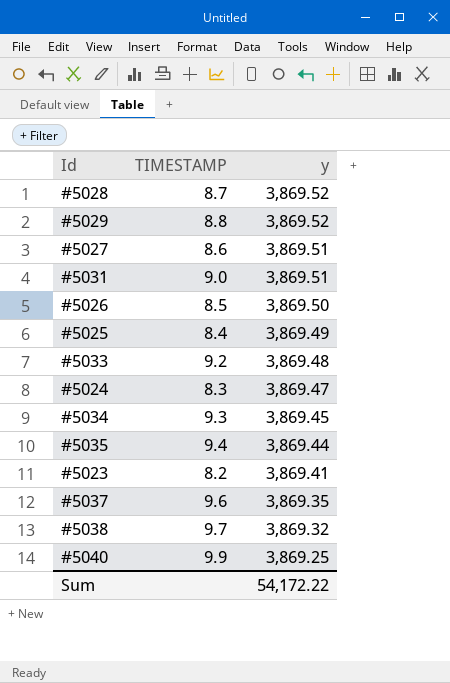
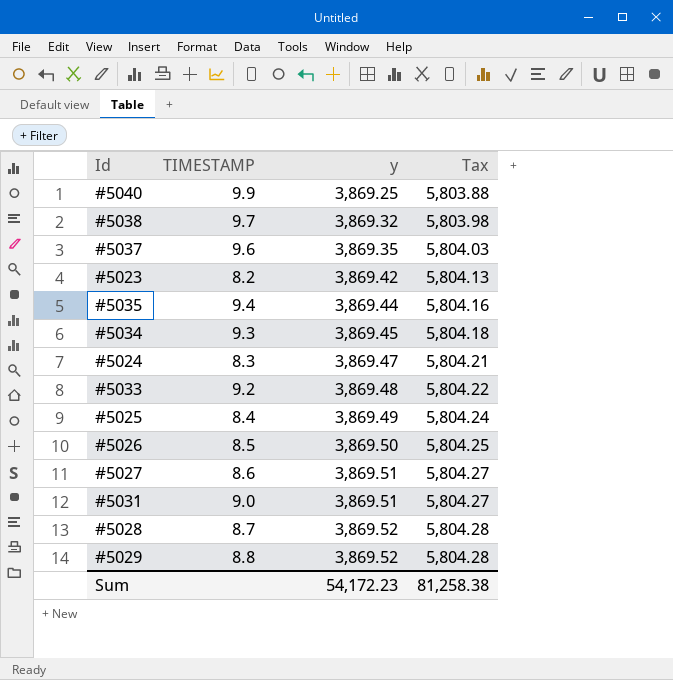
row order: y descending -> y ascending
column Tax | formula: none -> [y] * 1.5
#5023 | y: 3,869.41 -> 3,869.42
Sum | y: 54,172.22 -> 54,172.23

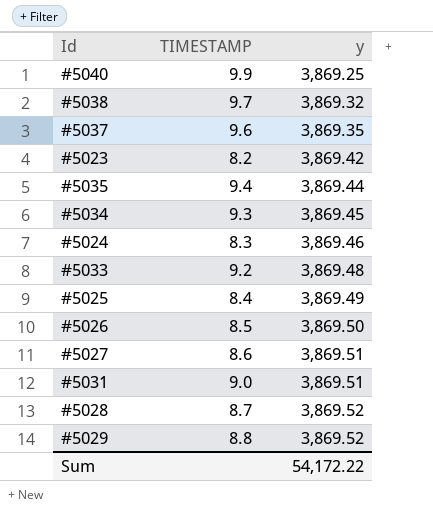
column Tax | formula: [y] * 1.5 -> none
#5024 | y: 3,869.47 -> 3,869.46
Sum | y: 54,172.23 -> 54,172.22

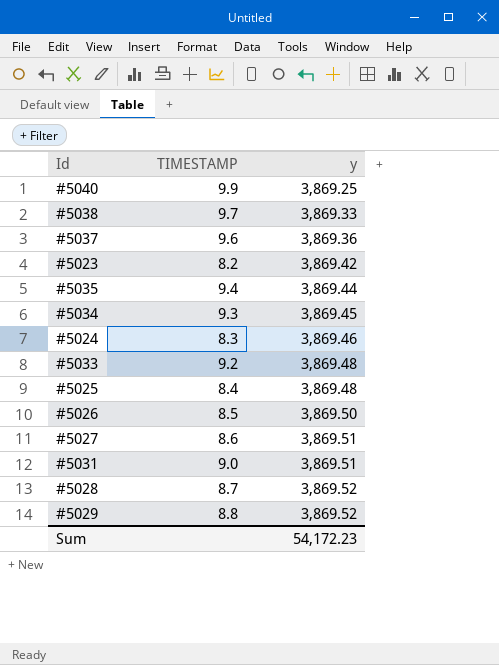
#5038 | y: 3,869.32 -> 3,869.33
#5037 | y: 3,869.35 -> 3,869.36
#5025 | y: 3,869.49 -> 3,869.48
Sum | y: 54,172.22 -> 54,172.23

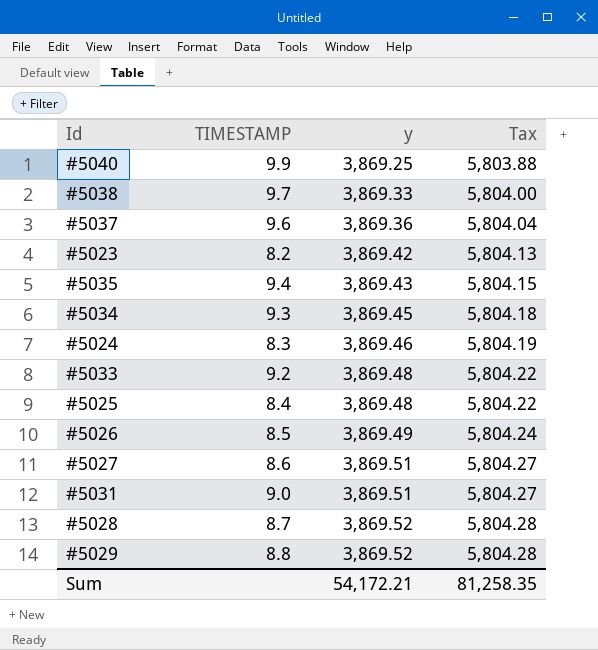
column Tax | formula: none -> [y] * 1.5
#5035 | y: 3,869.44 -> 3,869.43
#5026 | y: 3,869.50 -> 3,869.49
Sum | y: 54,172.23 -> 54,172.21

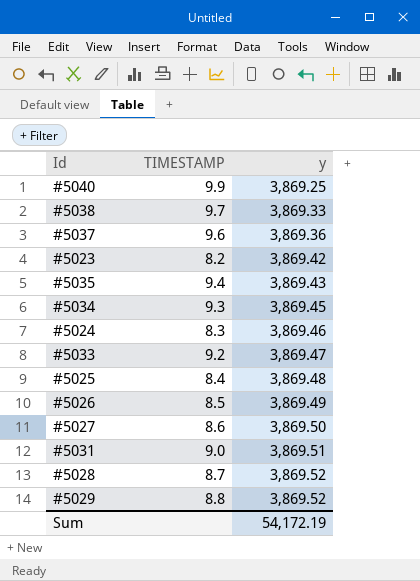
column Tax | formula: [y] * 1.5 -> none
#5033 | y: 3,869.48 -> 3,869.47
#5027 | y: 3,869.51 -> 3,869.50
Sum | y: 54,172.21 -> 54,172.19

